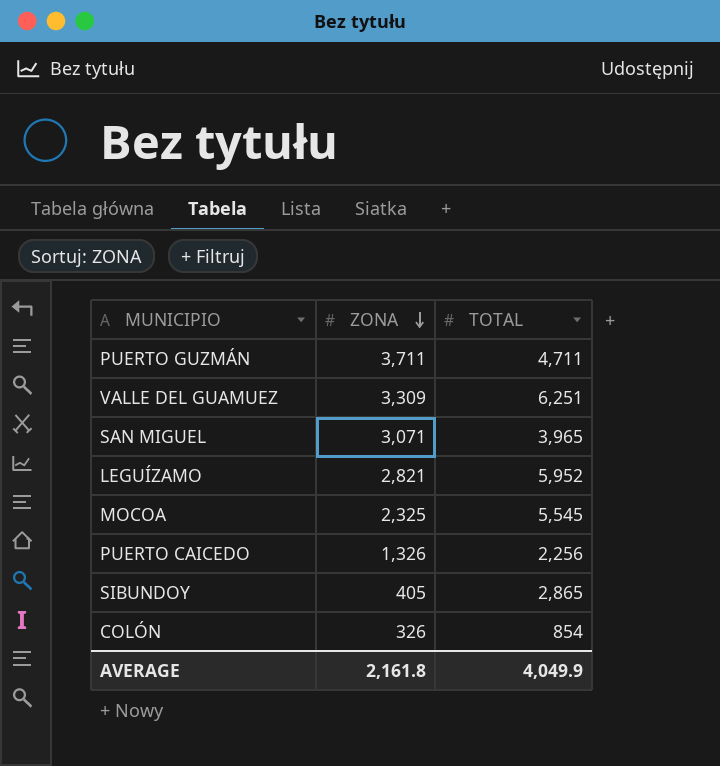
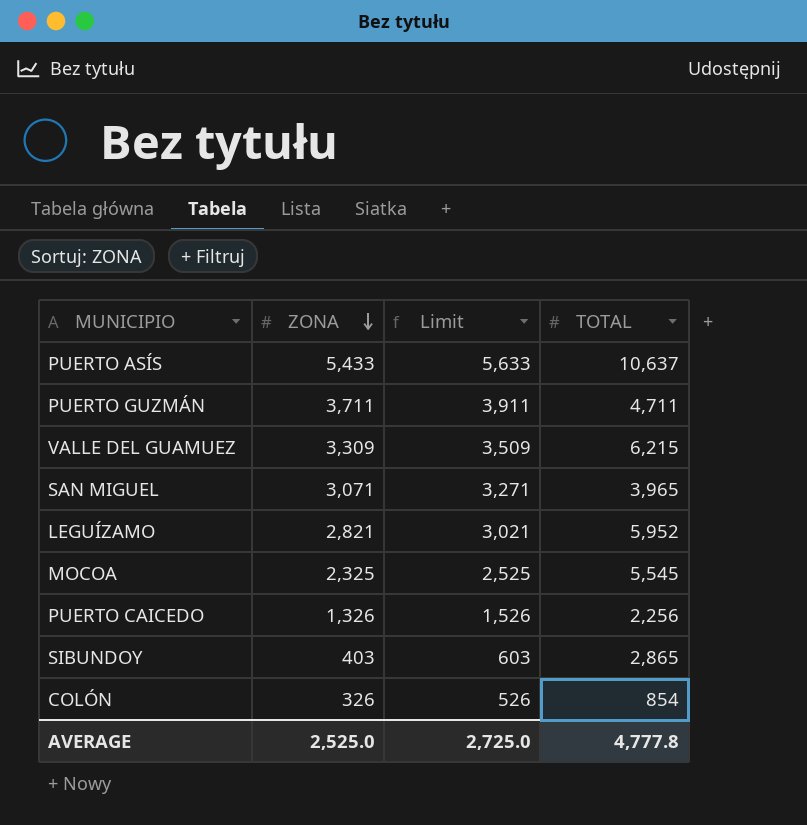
column Limit | formula: none -> [ZONA] + 200
row PUERTO ASÍS: none -> 5,433 | 5,633 | 10,637
VALLE DEL GUAMUEZ | TOTAL: 6,251 -> 6,215
SIBUNDOY | ZONA: 405 -> 403
AVERAGE | ZONA: 2,161.8 -> 2,525.0
AVERAGE | TOTAL: 4,049.9 -> 4,777.8

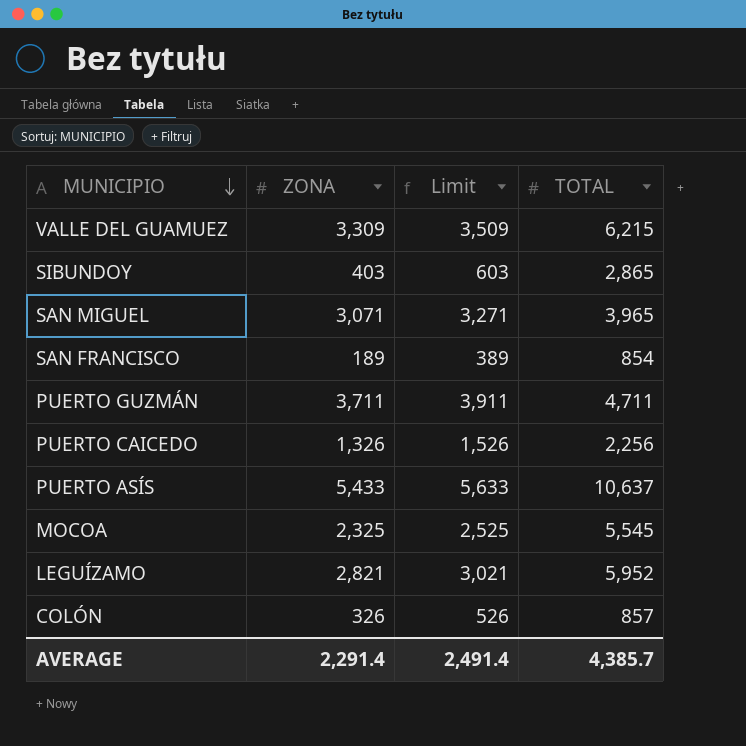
row order: ZONA descending -> MUNICIPIO descending
row SAN FRANCISCO: none -> 189 | 389 | 854
COLÓN | TOTAL: 854 -> 857
AVERAGE | ZONA: 2,525.0 -> 2,291.4
AVERAGE | Limit: 2,725.0 -> 2,491.4
AVERAGE | TOTAL: 4,777.8 -> 4,385.7

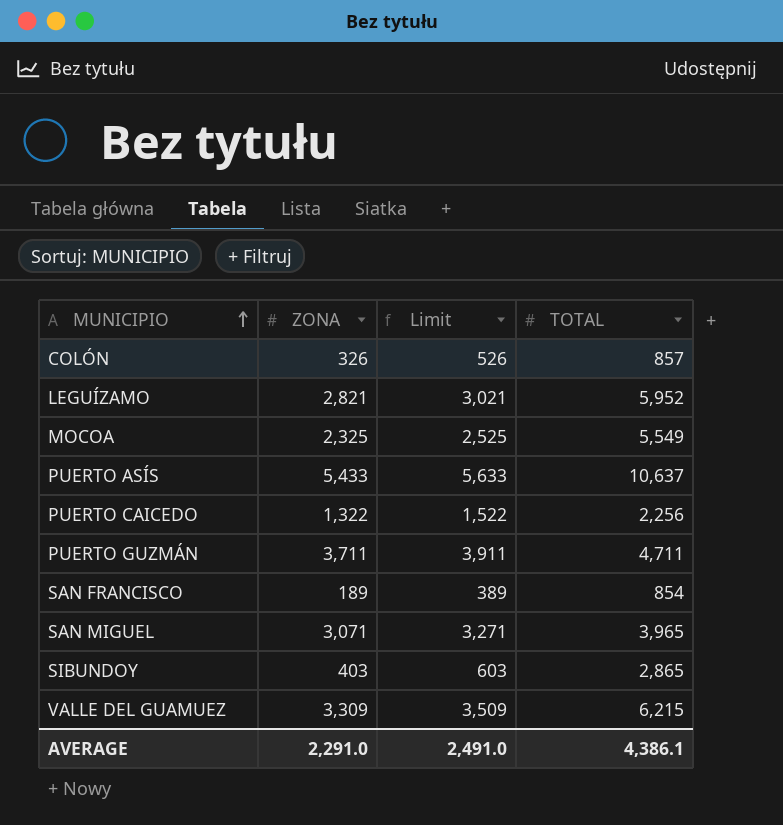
row order: MUNICIPIO descending -> MUNICIPIO ascending
MOCOA | TOTAL: 5,545 -> 5,549
PUERTO CAICEDO | ZONA: 1,326 -> 1,322
PUERTO CAICEDO | Limit: 1,526 -> 1,522
AVERAGE | ZONA: 2,291.4 -> 2,291.0
AVERAGE | Limit: 2,491.4 -> 2,491.0
AVERAGE | TOTAL: 4,385.7 -> 4,386.1

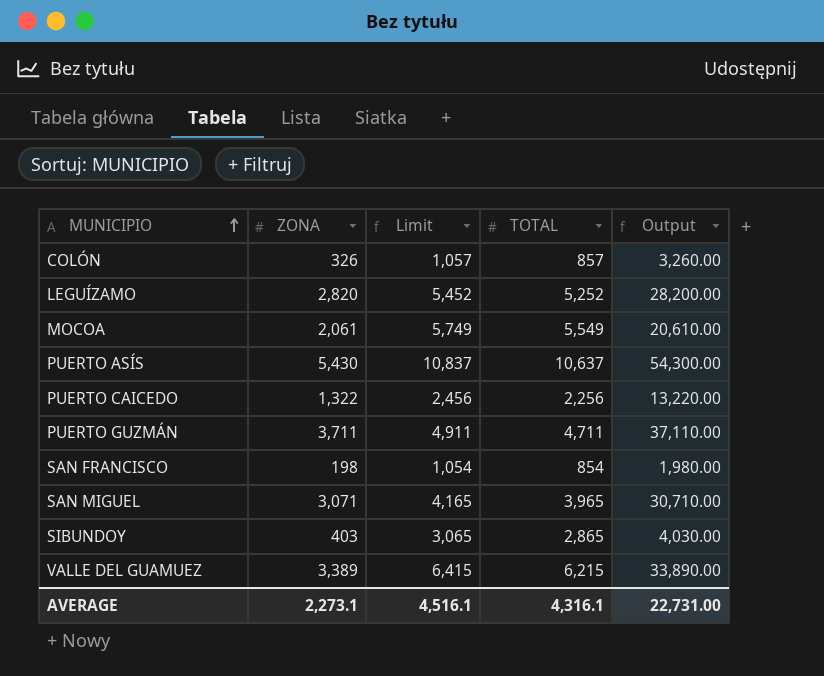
column Limit | formula: [ZONA] + 200 -> [TOTAL] + 200
column Output | formula: none -> [ZONA] * 10
LEGUÍZAMO | ZONA: 2,821 -> 2,820
LEGUÍZAMO | TOTAL: 5,952 -> 5,252
MOCOA | ZONA: 2,325 -> 2,061
PUERTO ASÍS | ZONA: 5,433 -> 5,430
SAN FRANCISCO | ZONA: 189 -> 198
VALLE DEL GUAMUEZ | ZONA: 3,309 -> 3,389
AVERAGE | ZONA: 2,291.0 -> 2,273.1
AVERAGE | Limit: 2,491.0 -> 4,516.1
AVERAGE | TOTAL: 4,386.1 -> 4,316.1

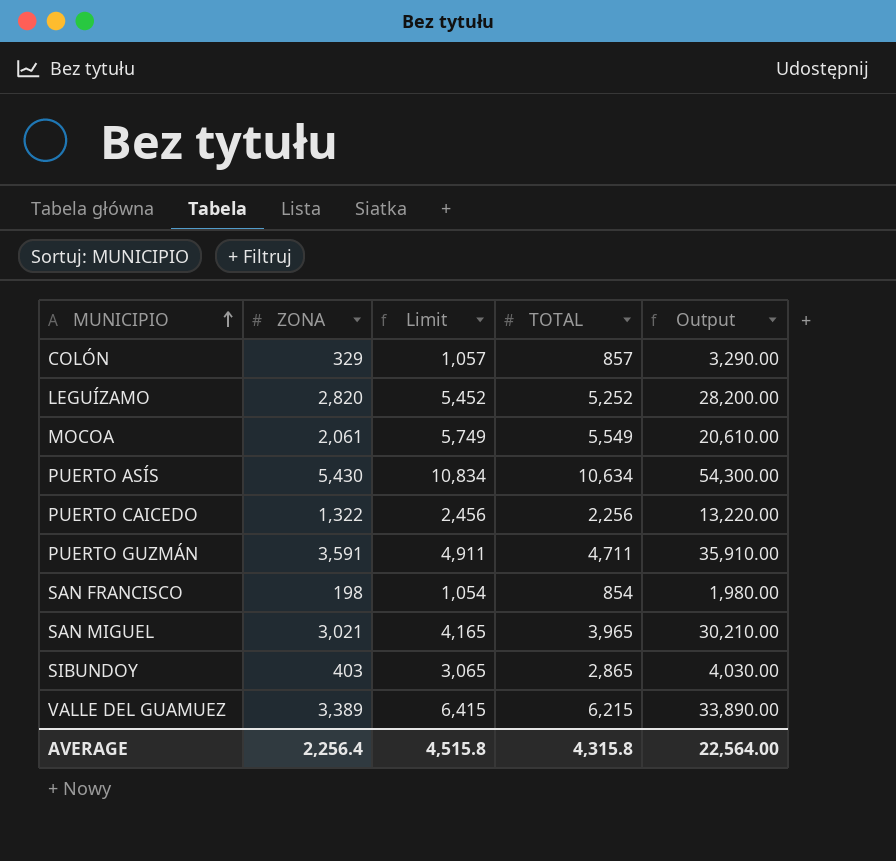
COLÓN | ZONA: 326 -> 329
COLÓN | Output: 3,260.00 -> 3,290.00
PUERTO ASÍS | Limit: 10,837 -> 10,834
PUERTO ASÍS | TOTAL: 10,637 -> 10,634
PUERTO GUZMÁN | ZONA: 3,711 -> 3,591
PUERTO GUZMÁN | Output: 37,110.00 -> 35,910.00
SAN MIGUEL | ZONA: 3,071 -> 3,021
SAN MIGUEL | Output: 30,710.00 -> 30,210.00
AVERAGE | ZONA: 2,273.1 -> 2,256.4
AVERAGE | Limit: 4,516.1 -> 4,515.8
AVERAGE | TOTAL: 4,316.1 -> 4,315.8
AVERAGE | Output: 22,731.00 -> 22,564.00

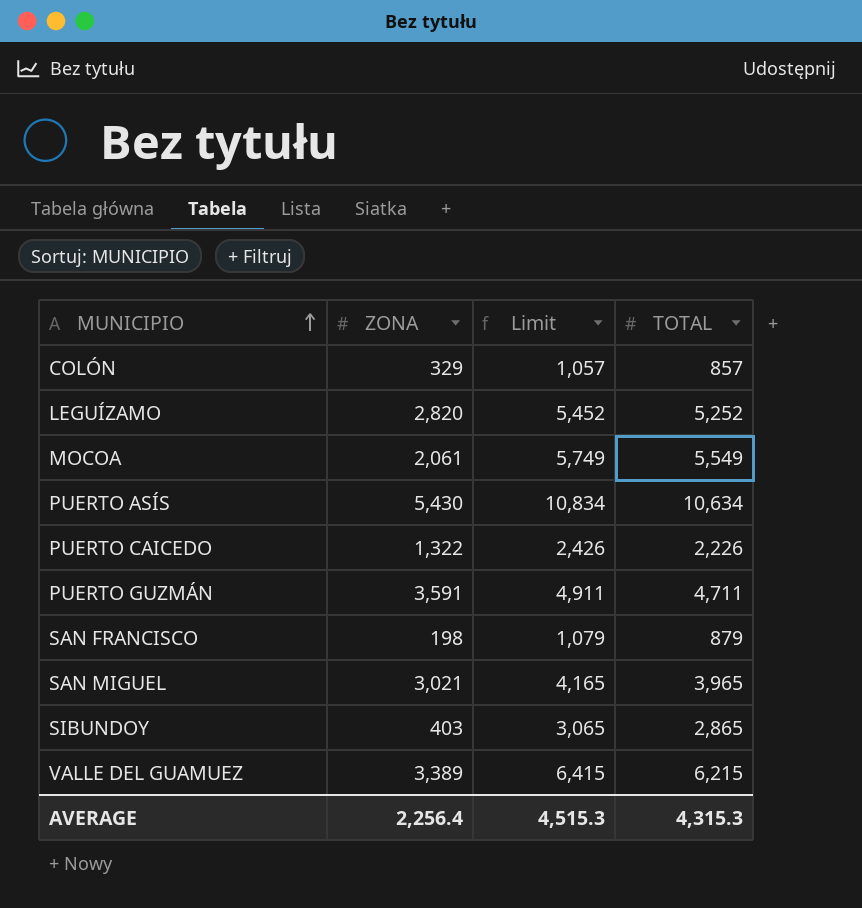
column Output | formula: [ZONA] * 10 -> none
PUERTO CAICEDO | Limit: 2,456 -> 2,426
PUERTO CAICEDO | TOTAL: 2,256 -> 2,226
SAN FRANCISCO | Limit: 1,054 -> 1,079
SAN FRANCISCO | TOTAL: 854 -> 879
AVERAGE | Limit: 4,515.8 -> 4,515.3
AVERAGE | TOTAL: 4,315.8 -> 4,315.3

